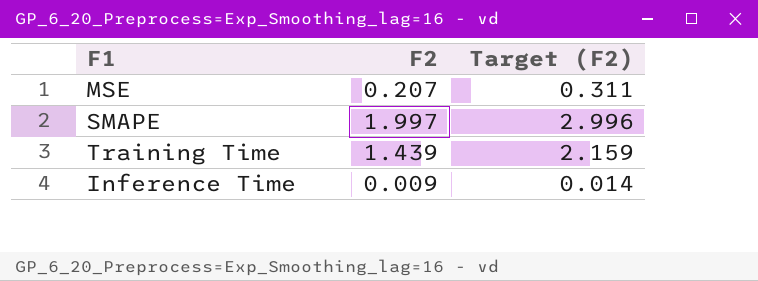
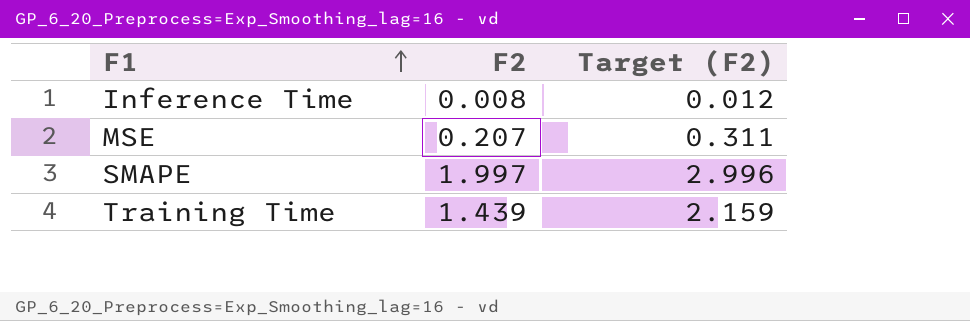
row order: none -> F1 ascending
Inference Time | F2: 0.009 -> 0.008
Inference Time | Target (F2): 0.014 -> 0.012

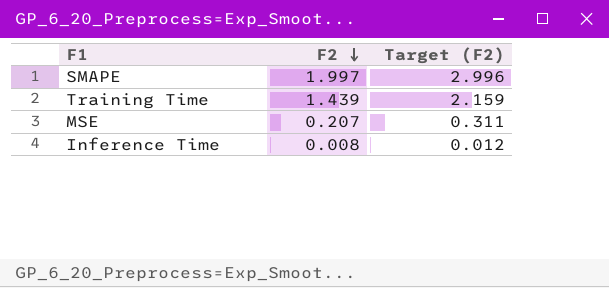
row order: F1 ascending -> F2 descending

